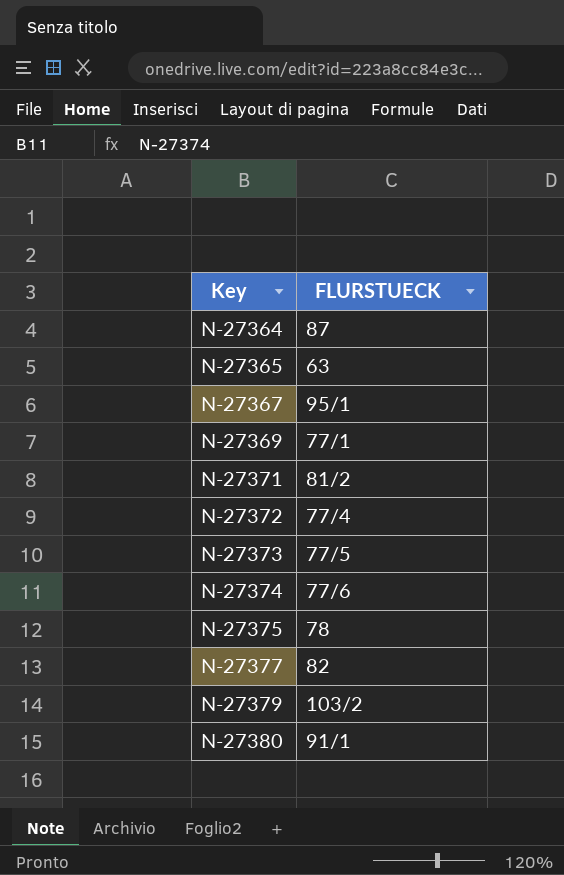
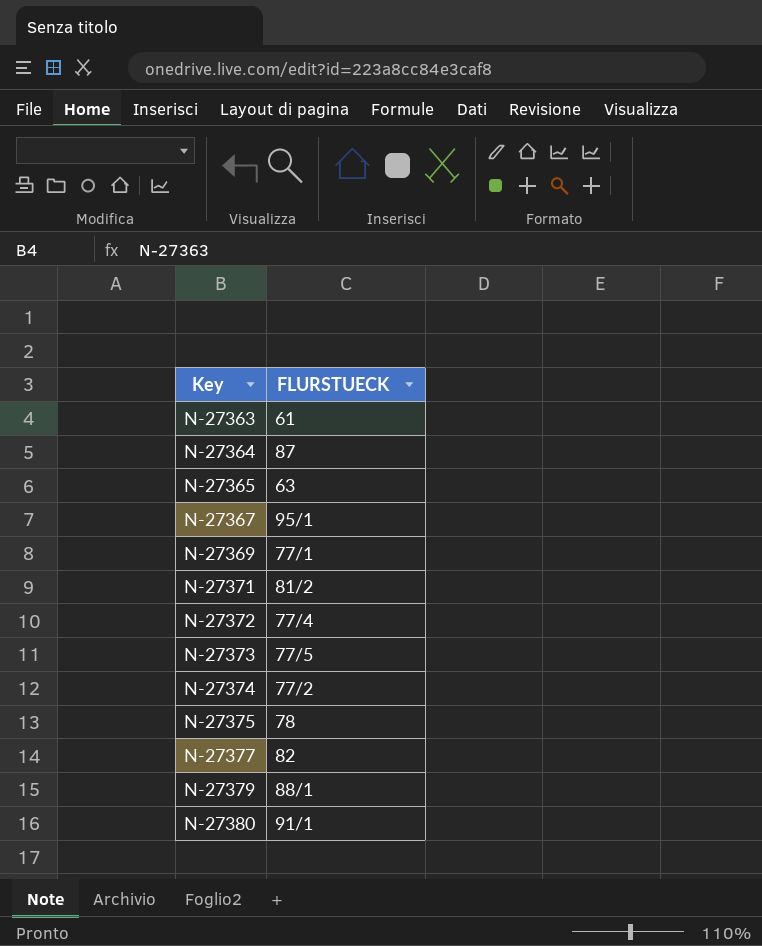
row N-27363: none -> 61
N-27374 | FLURSTUECK: 77/6 -> 77/2
N-27379 | FLURSTUECK: 103/2 -> 88/1

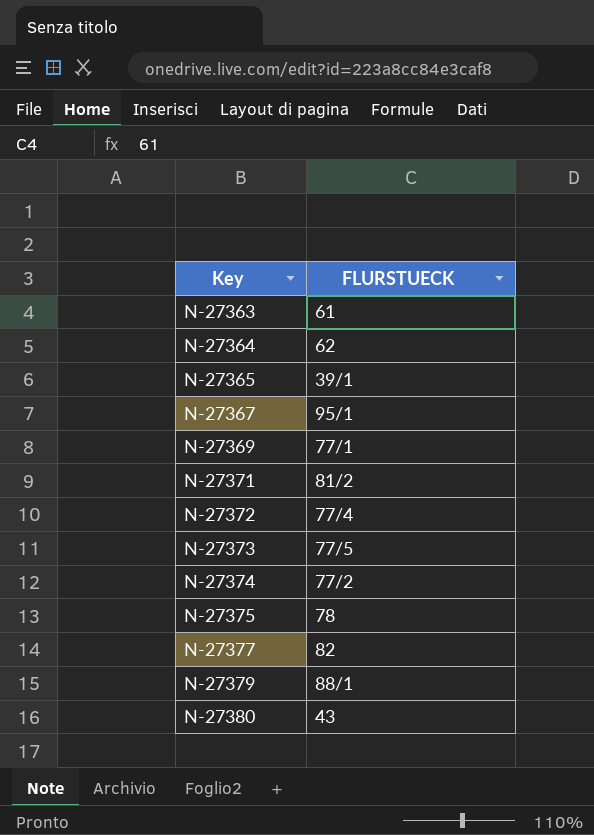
N-27364 | FLURSTUECK: 87 -> 62
N-27365 | FLURSTUECK: 63 -> 39/1
N-27380 | FLURSTUECK: 91/1 -> 43

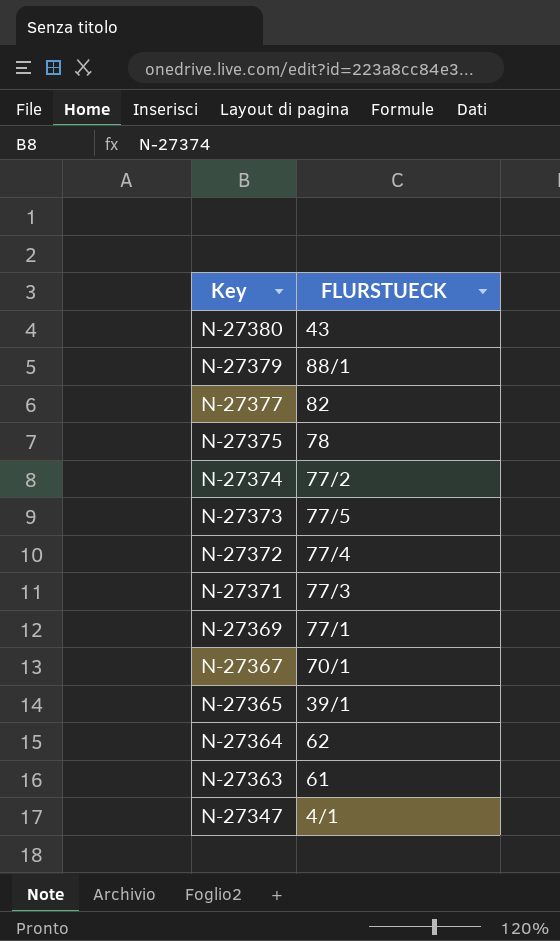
row order: Key ascending -> Key descending
N-27371 | FLURSTUECK: 81/2 -> 77/3
N-27367 | FLURSTUECK: 95/1 -> 70/1
row N-27347: none -> 4/1

